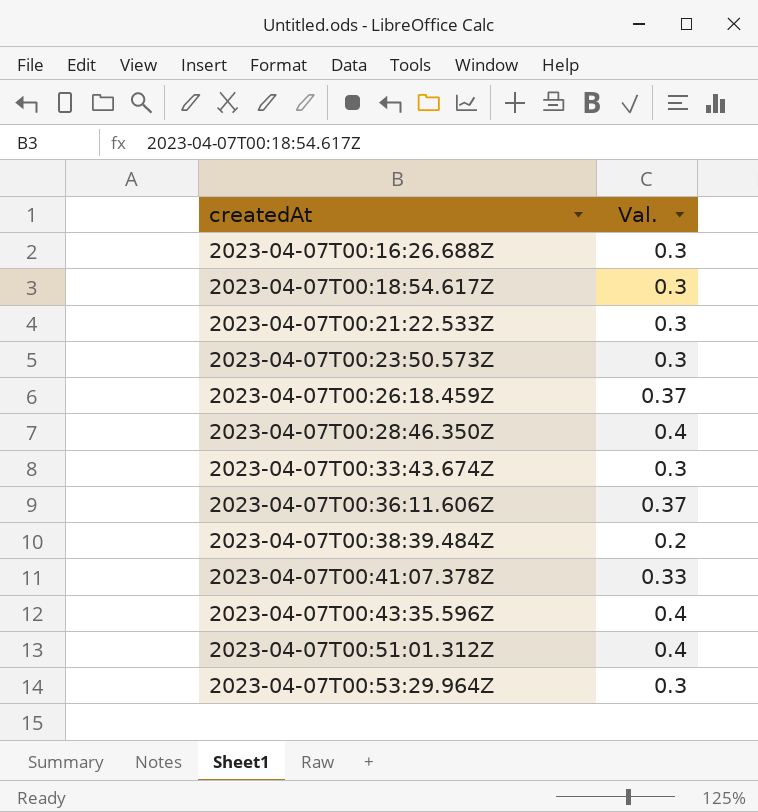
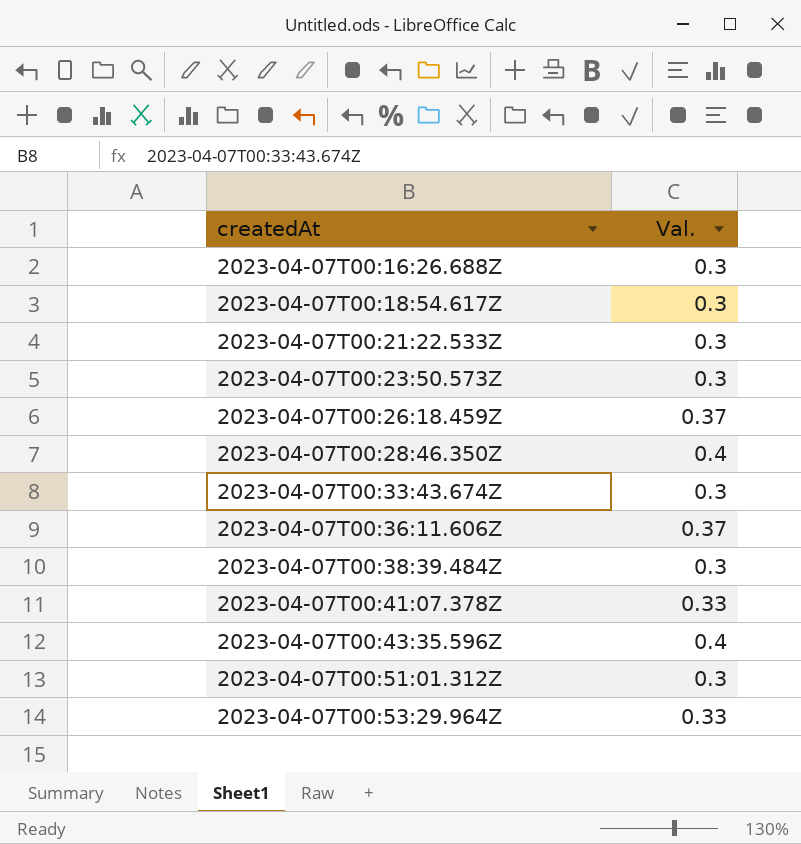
2023-04-07T00:38:39.484Z | Val.: 0.2 -> 0.3
2023-04-07T00:51:01.312Z | Val.: 0.4 -> 0.3
2023-04-07T00:53:29.964Z | Val.: 0.3 -> 0.33

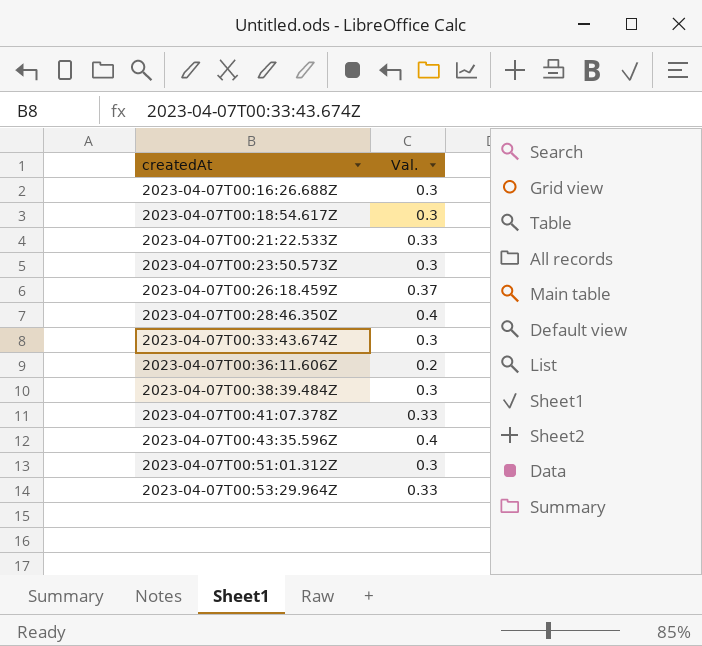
2023-04-07T00:21:22.533Z | Val.: 0.3 -> 0.33
2023-04-07T00:36:11.606Z | Val.: 0.37 -> 0.2

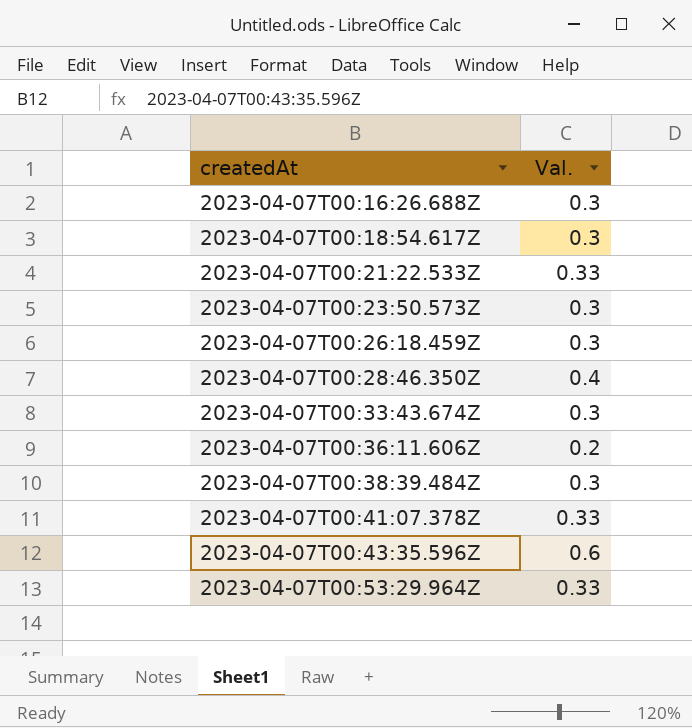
row 2023-04-07T00:51:01.312Z: 0.3 -> none
2023-04-07T00:26:18.459Z | Val.: 0.37 -> 0.3
2023-04-07T00:43:35.596Z | Val.: 0.4 -> 0.6

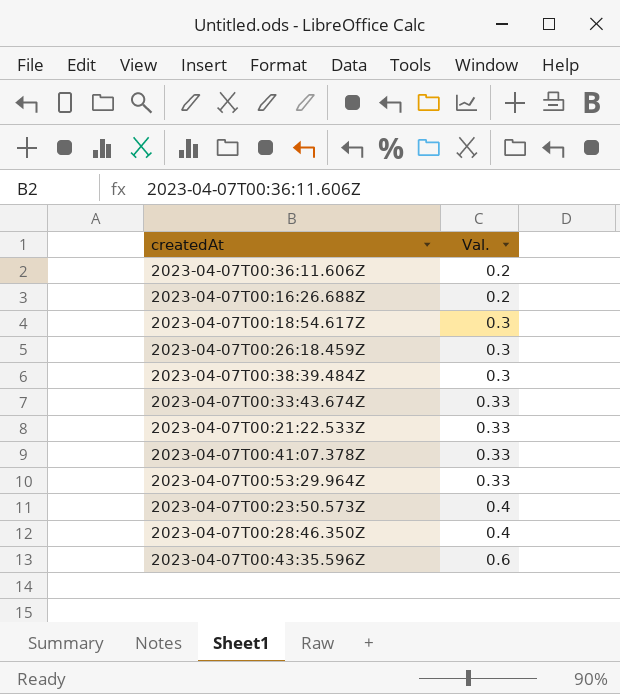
row order: createdAt ascending -> Val. ascending
2023-04-07T00:16:26.688Z | Val.: 0.3 -> 0.2
2023-04-07T00:33:43.674Z | Val.: 0.3 -> 0.33
2023-04-07T00:23:50.573Z | Val.: 0.3 -> 0.4

